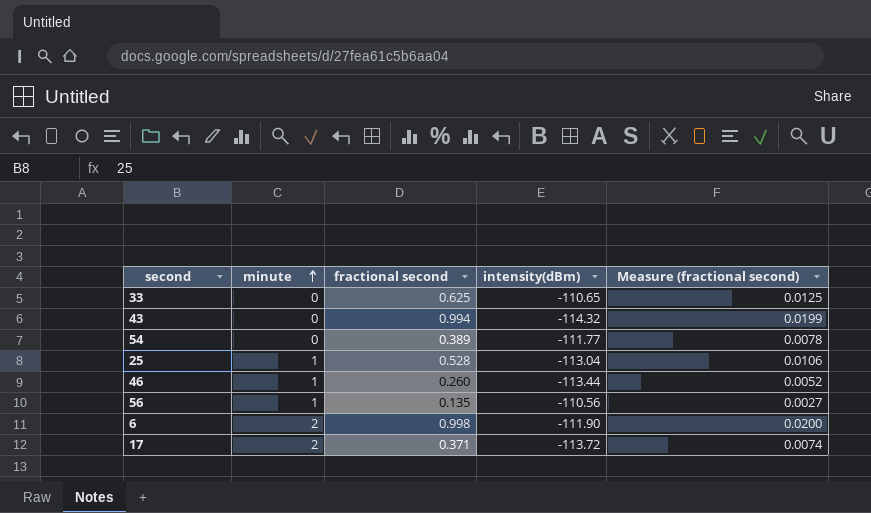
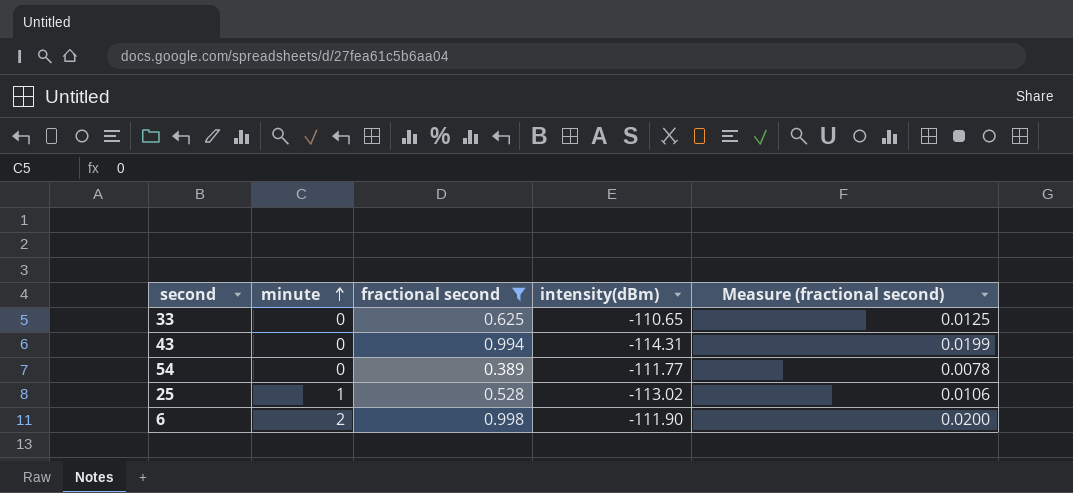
filter: none -> fractional second >= 0.389
43 | intensity(dBm): -114.32 -> -114.31
25 | intensity(dBm): -113.04 -> -113.02

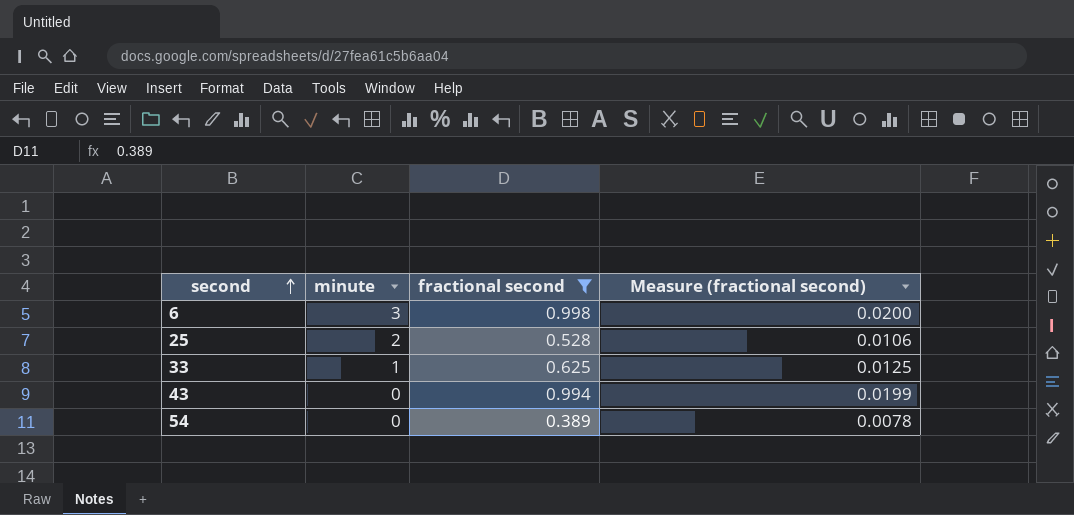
row order: minute ascending -> second ascending
column intensity(dBm) | position: 4 -> none
6 | minute: 2 -> 3
25 | minute: 1 -> 2
33 | minute: 0 -> 1

